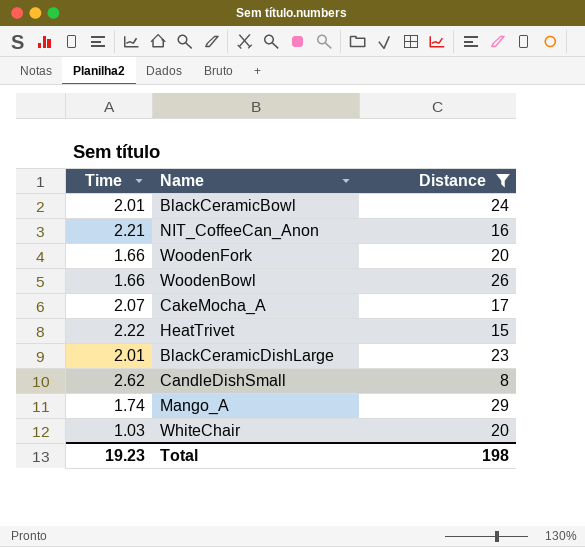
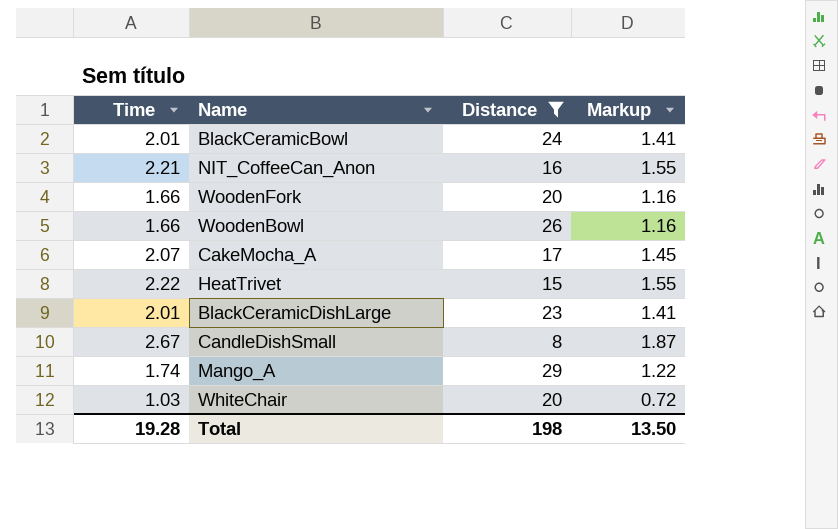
column Markup | formula: none -> [Time] * 0.7
CandleDishSmall | Time: 2.62 -> 2.67
Total | Time: 19.23 -> 19.28

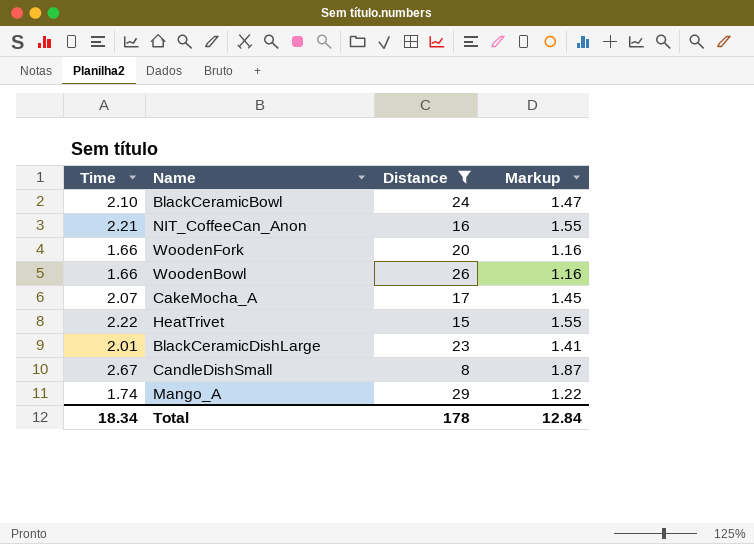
row WhiteChair: 1.03 | 20 | 0.72 -> none
BlackCeramicBowl | Time: 2.01 -> 2.10
BlackCeramicBowl | Markup: 1.41 -> 1.47
Total | Time: 19.28 -> 18.34
Total | Distance: 198 -> 178
Total | Markup: 13.50 -> 12.84

